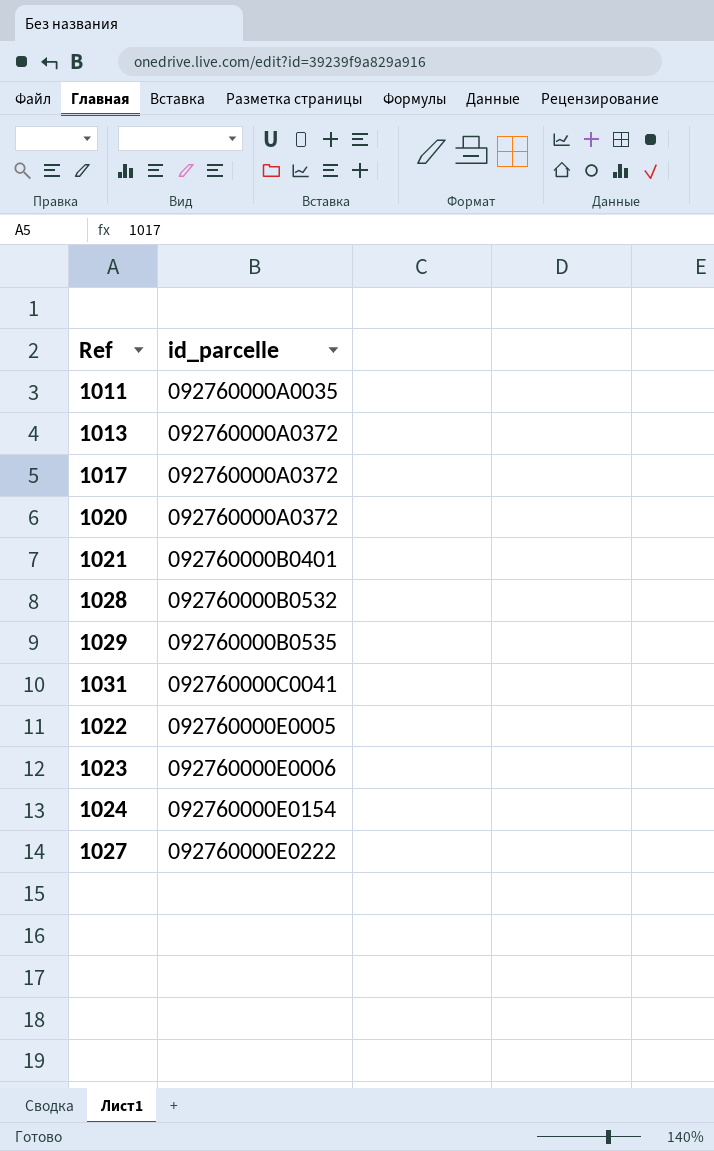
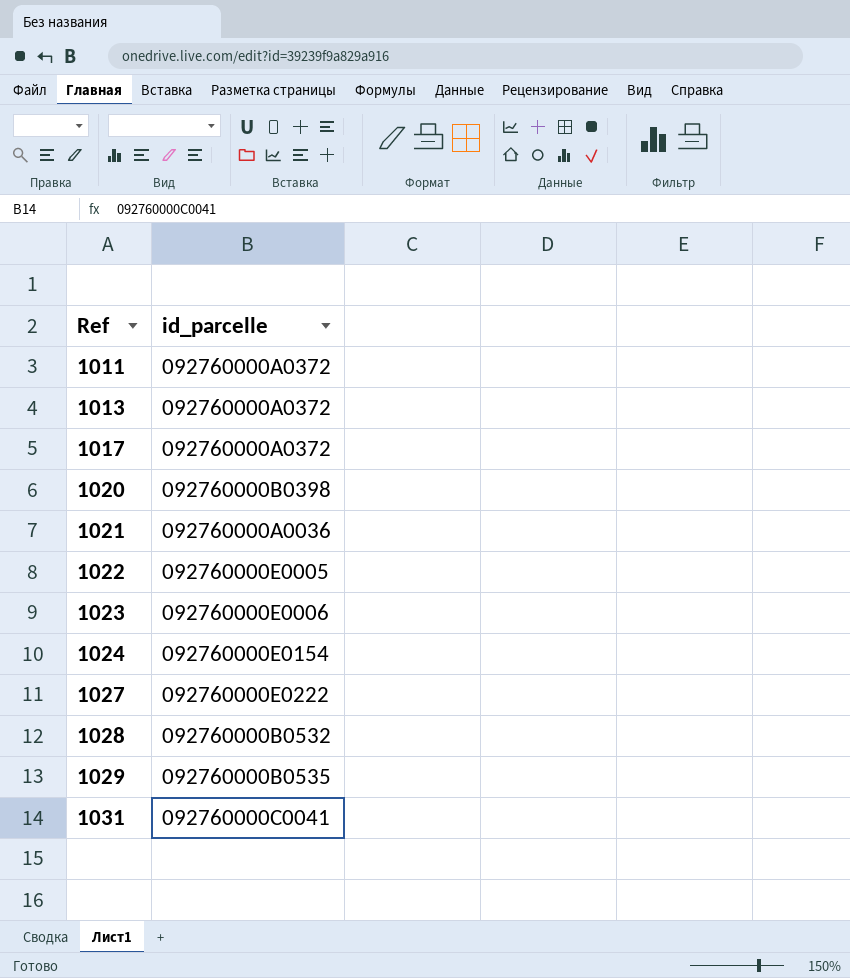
row order: id_parcelle ascending -> Ref ascending
1011 | id_parcelle: 092760000A0035 -> 092760000A0372
1020 | id_parcelle: 092760000A0372 -> 092760000B0398
1021 | id_parcelle: 092760000B0401 -> 092760000A0036

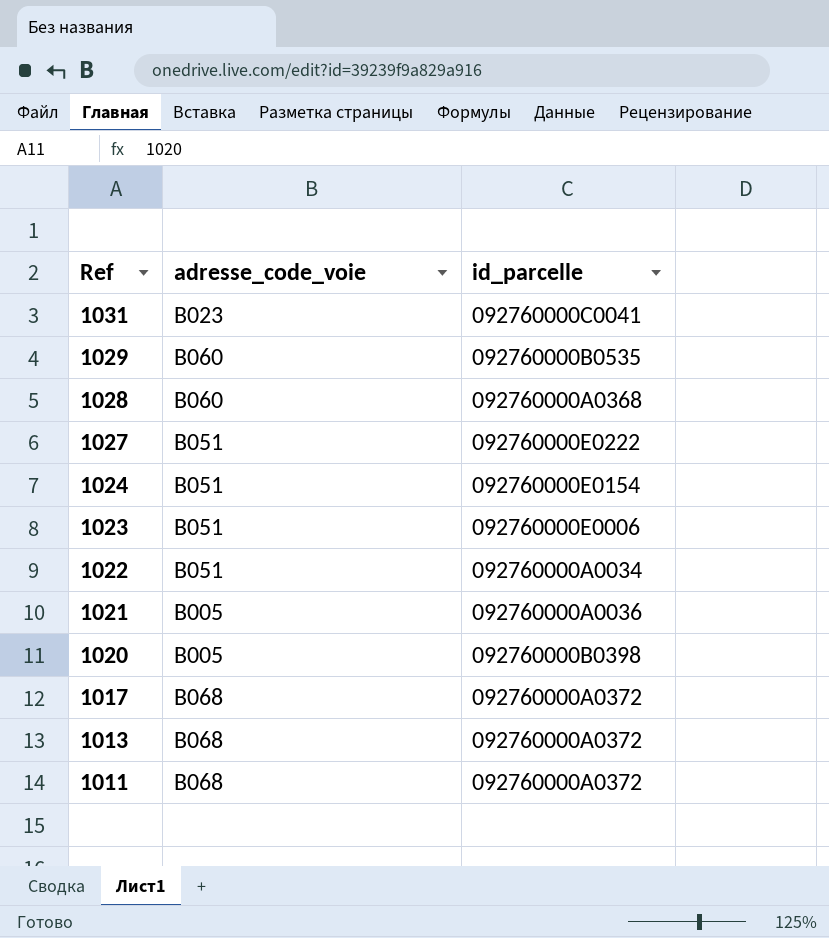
row order: Ref ascending -> Ref descending
column adresse_code_voie | position: none -> 2
1028 | id_parcelle: 092760000B0532 -> 092760000A0368
1022 | id_parcelle: 092760000E0005 -> 092760000A0034

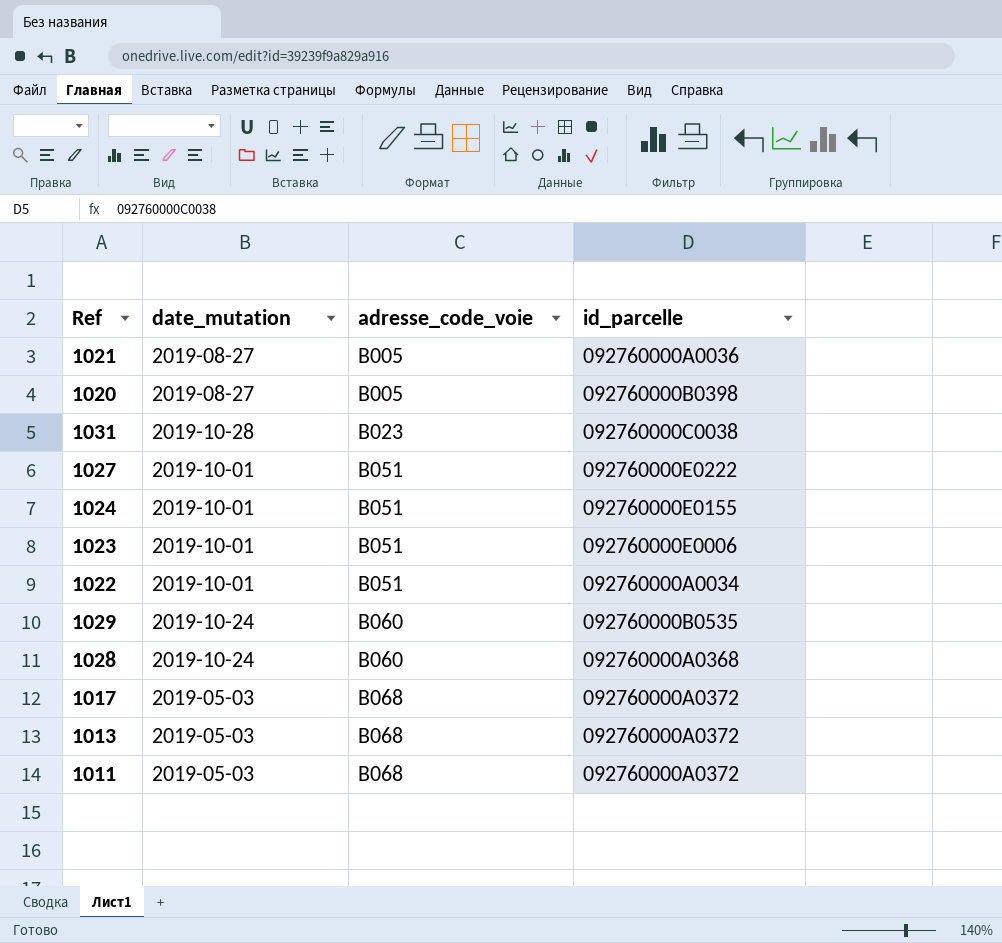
row order: Ref descending -> adresse_code_voie ascending
column date_mutation | position: none -> 2
1031 | id_parcelle: 092760000C0041 -> 092760000C0038
1024 | id_parcelle: 092760000E0154 -> 092760000E0155

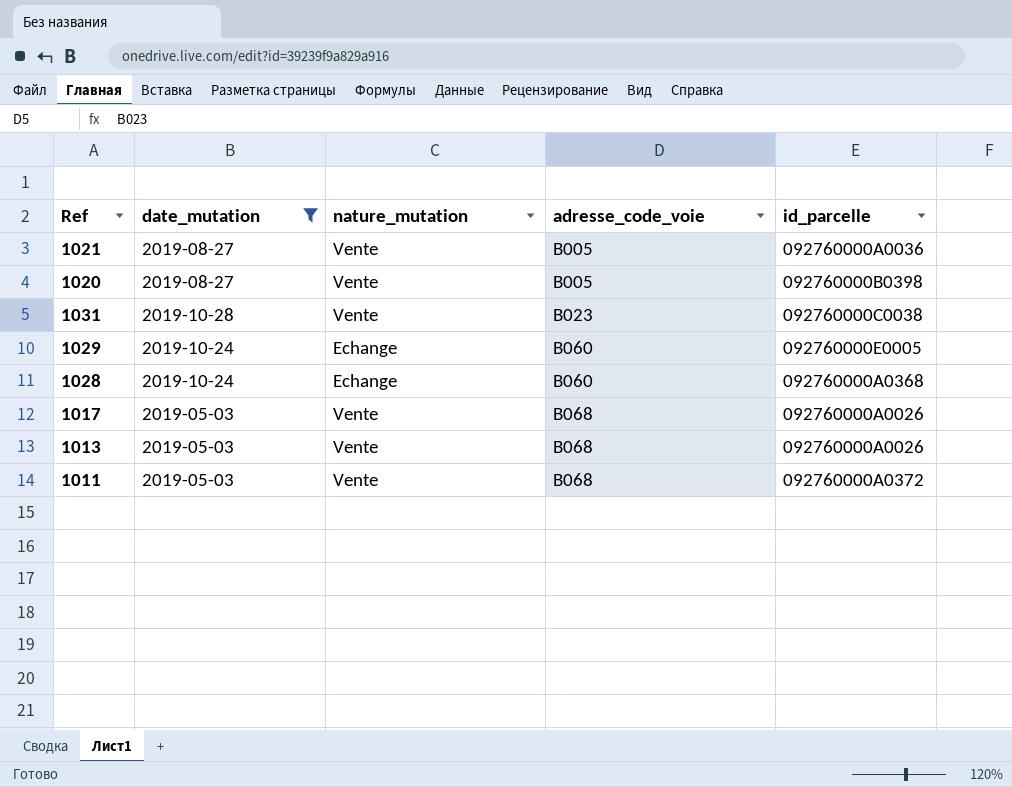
filter: none -> date_mutation != 2019-10-01
column nature_mutation | position: none -> 3
1029 | id_parcelle: 092760000B0535 -> 092760000E0005
1017 | id_parcelle: 092760000A0372 -> 092760000A0026
1013 | id_parcelle: 092760000A0372 -> 092760000A0026

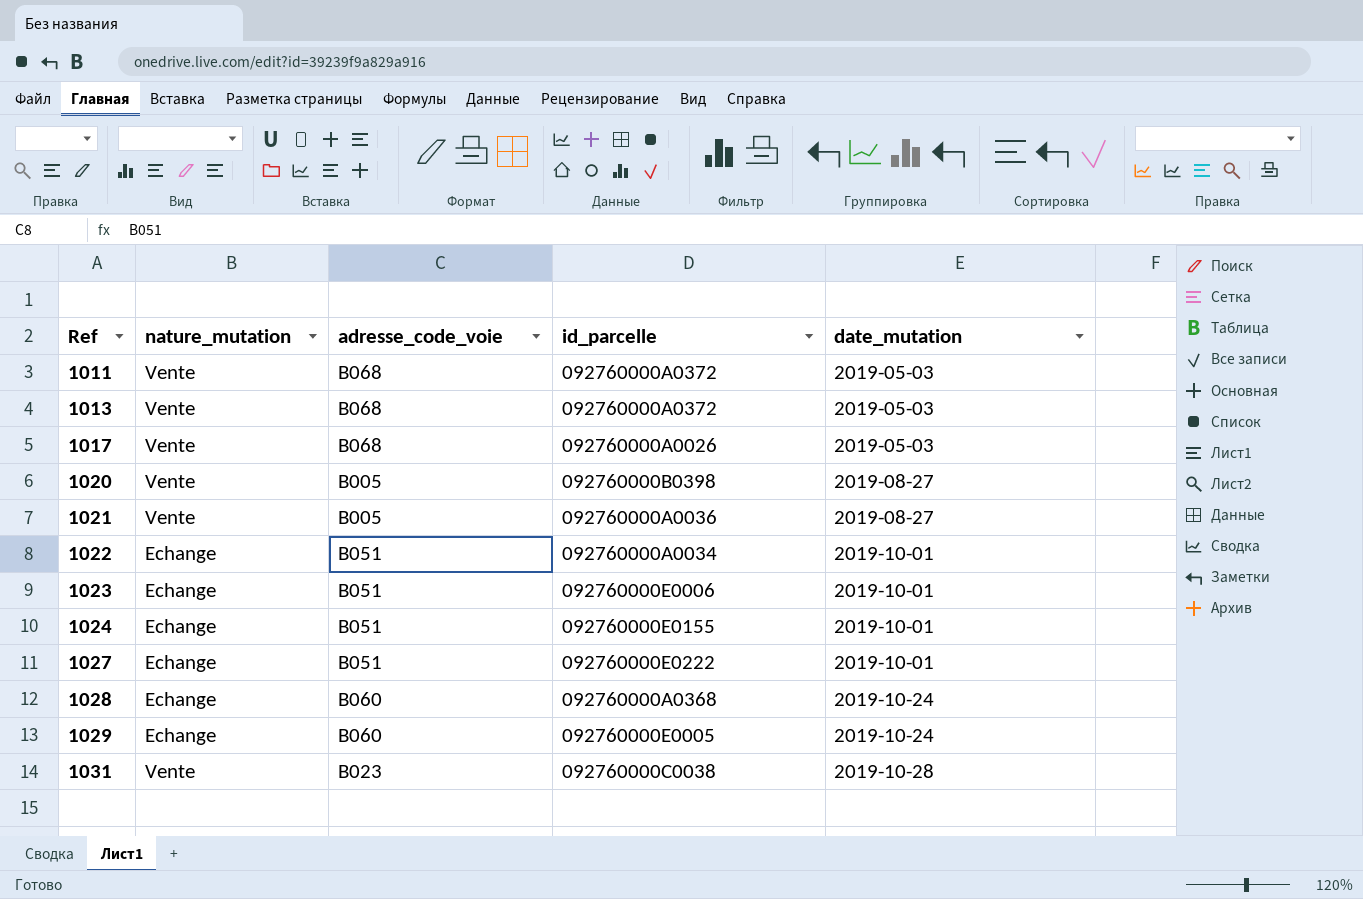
filter: date_mutation != 2019-10-01 -> none
row order: adresse_code_voie ascending -> Ref ascending
column date_mutation | position: 2 -> 5
1013 | id_parcelle: 092760000A0026 -> 092760000A0372

